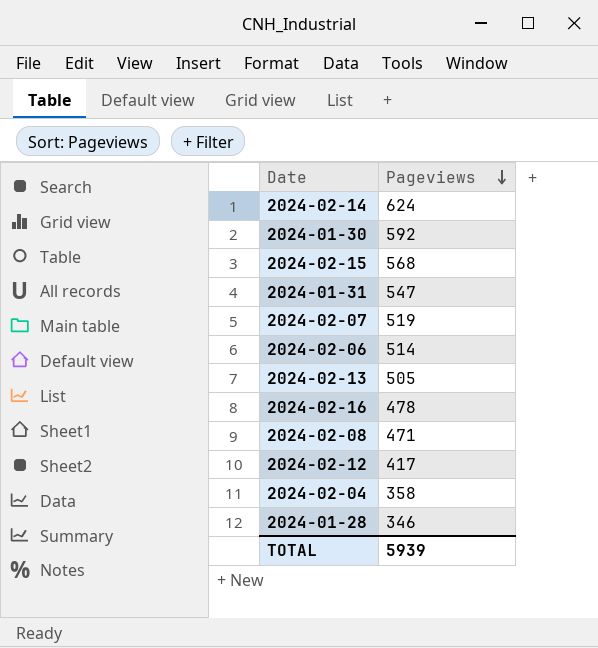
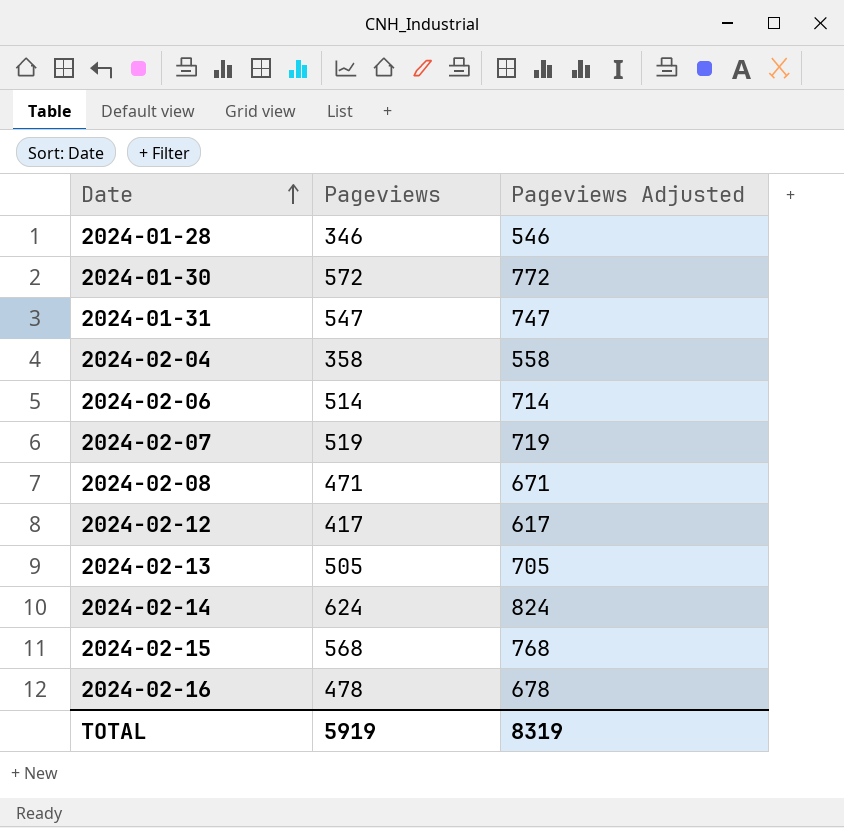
row order: Pageviews descending -> Date ascending
column Pageviews Adjusted | formula: none -> [Pageviews] + 200
2024-01-30 | Pageviews: 592 -> 572
TOTAL | Pageviews: 5939 -> 5919

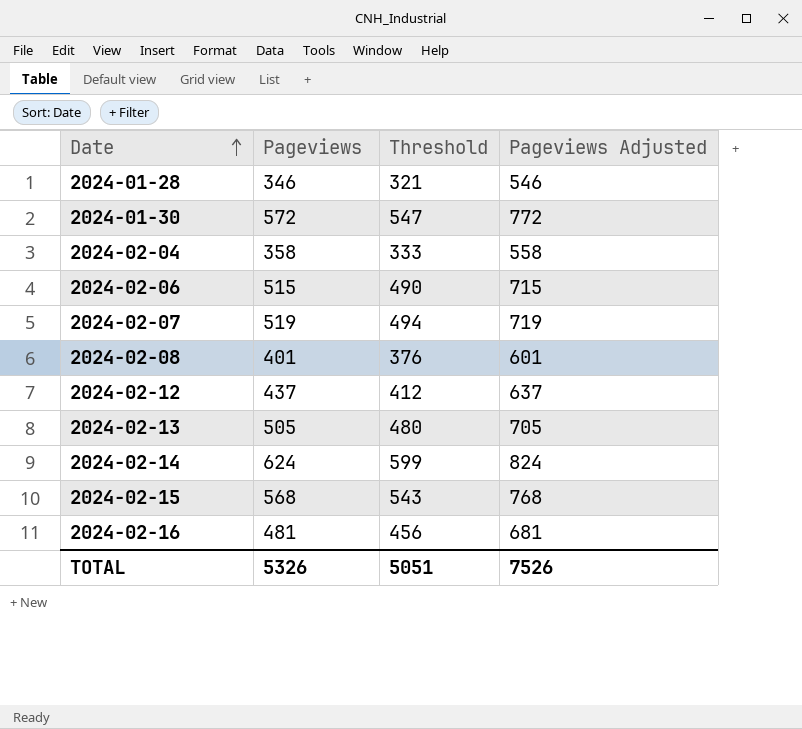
column Threshold | formula: none -> [Pageviews] - 25
row 2024-01-31: 547 | 747 -> none
2024-02-06 | Pageviews: 514 -> 515
2024-02-06 | Pageviews Adjusted: 714 -> 715
2024-02-08 | Pageviews: 471 -> 401
2024-02-08 | Pageviews Adjusted: 671 -> 601
2024-02-12 | Pageviews: 417 -> 437
2024-02-12 | Pageviews Adjusted: 617 -> 637
2024-02-16 | Pageviews: 478 -> 481
2024-02-16 | Pageviews Adjusted: 678 -> 681
TOTAL | Pageviews: 5919 -> 5326
TOTAL | Pageviews Adjusted: 8319 -> 7526

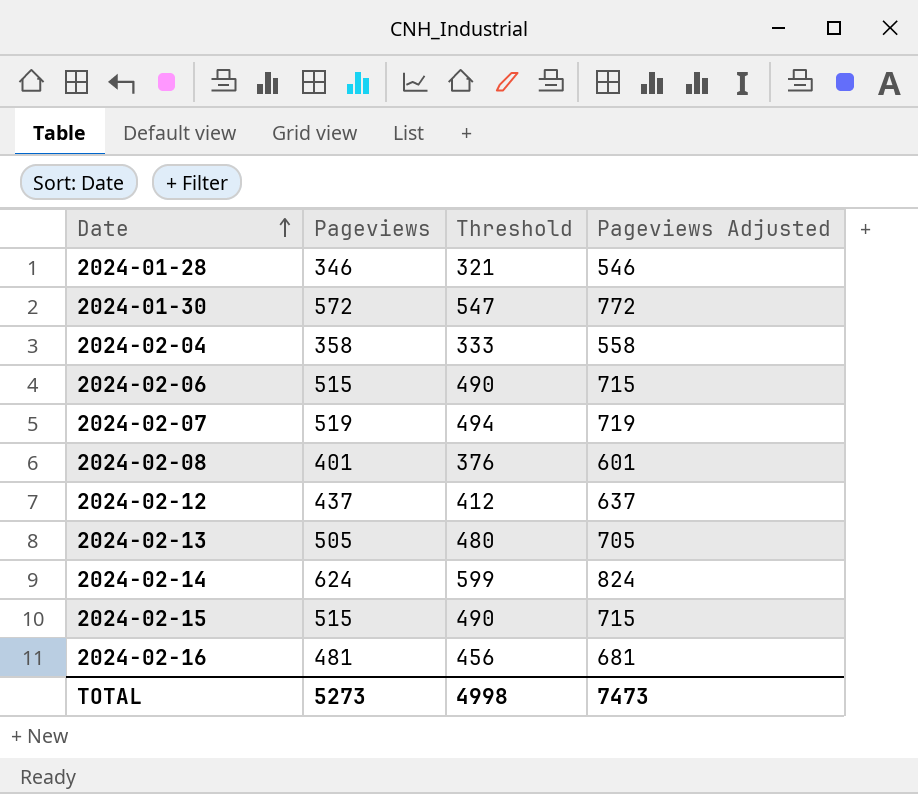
2024-02-15 | Pageviews: 568 -> 515
2024-02-15 | Threshold: 543 -> 490
2024-02-15 | Pageviews Adjusted: 768 -> 715
TOTAL | Pageviews: 5326 -> 5273
TOTAL | Threshold: 5051 -> 4998
TOTAL | Pageviews Adjusted: 7526 -> 7473

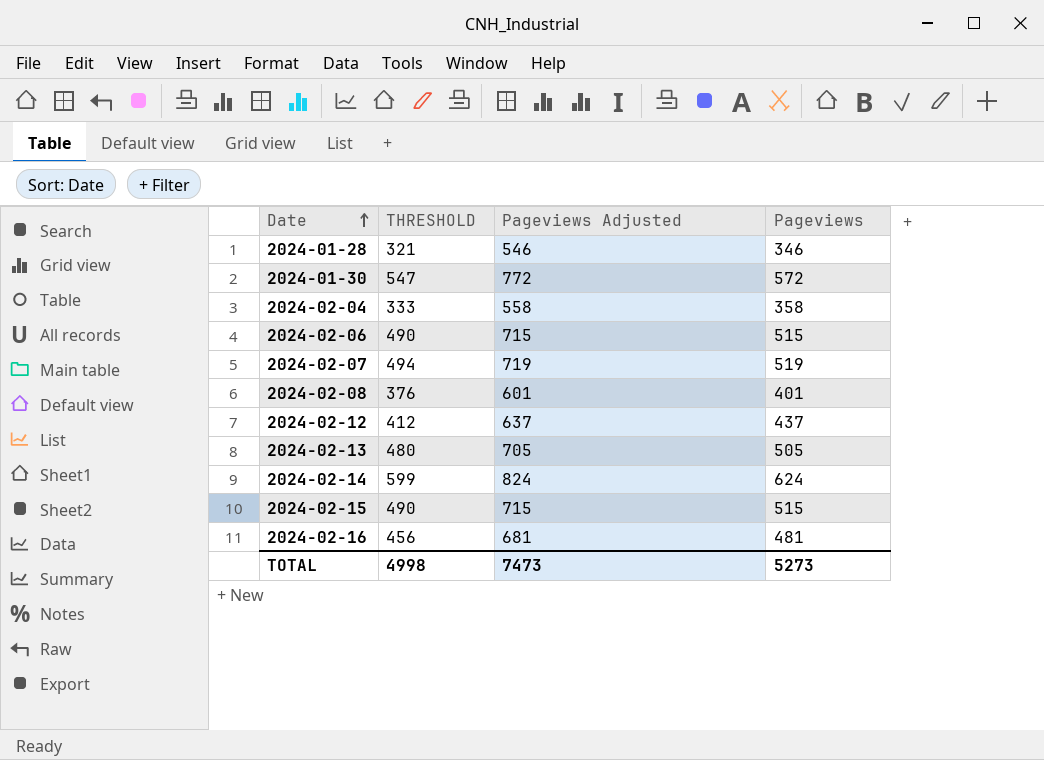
column name: Threshold -> THRESHOLD
column Pageviews | position: 2 -> 4

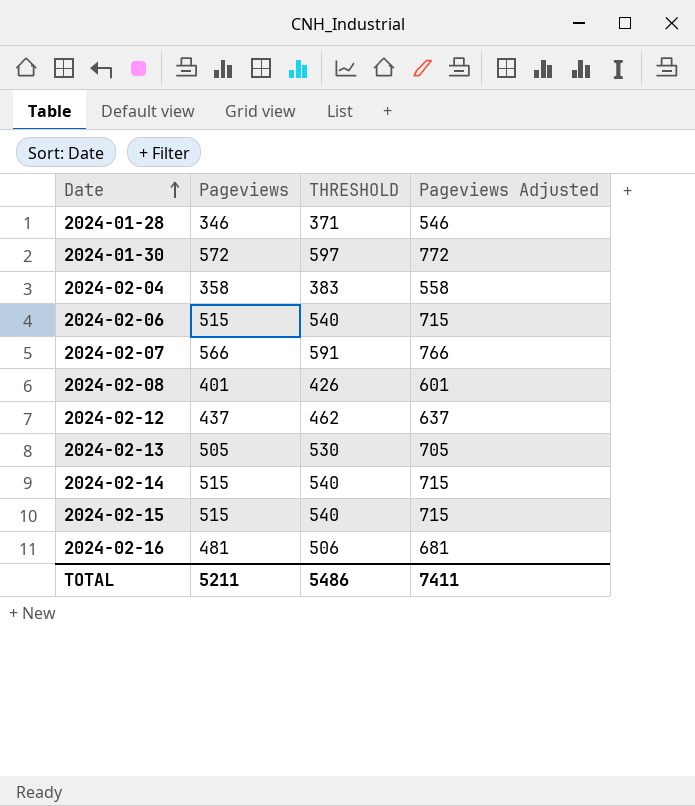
column Pageviews | position: 4 -> 2
column THRESHOLD | formula: [Pageviews] - 25 -> [Pageviews] + 25
2024-02-07 | Pageviews: 519 -> 566
2024-02-07 | Pageviews Adjusted: 719 -> 766
2024-02-14 | Pageviews: 624 -> 515
2024-02-14 | Pageviews Adjusted: 824 -> 715
TOTAL | Pageviews: 5273 -> 5211
TOTAL | THRESHOLD: 4998 -> 5486
TOTAL | Pageviews Adjusted: 7473 -> 7411

